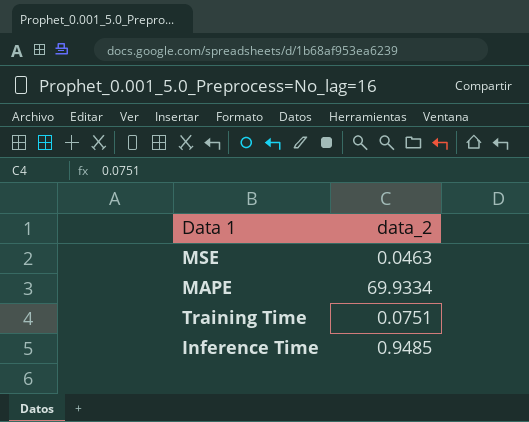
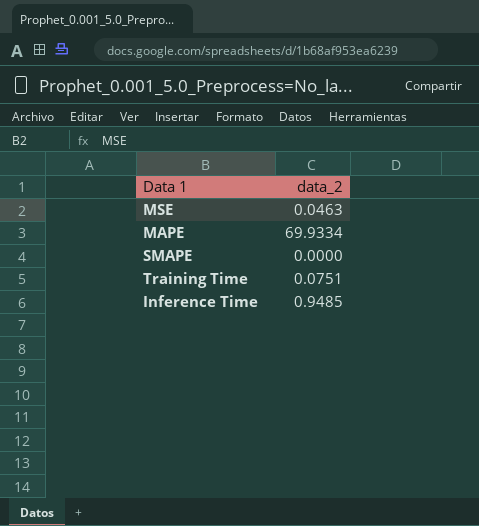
row SMAPE: none -> 0.0000

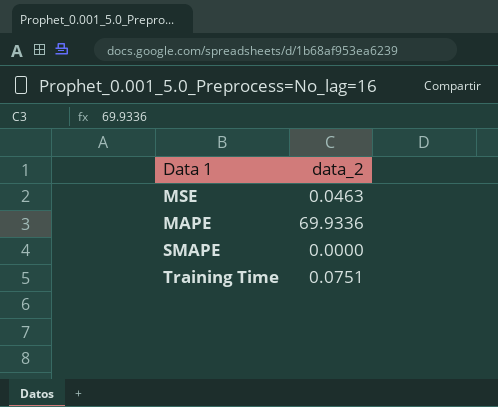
row Inference Time: 0.9485 -> none
MAPE | data_2: 69.9334 -> 69.9336

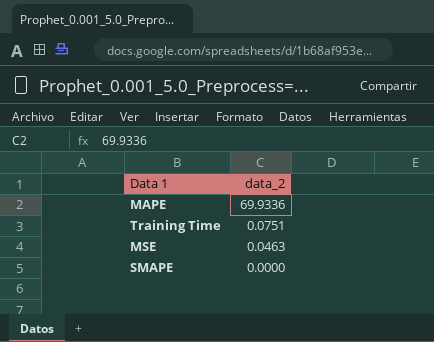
row order: none -> data_2 descending

